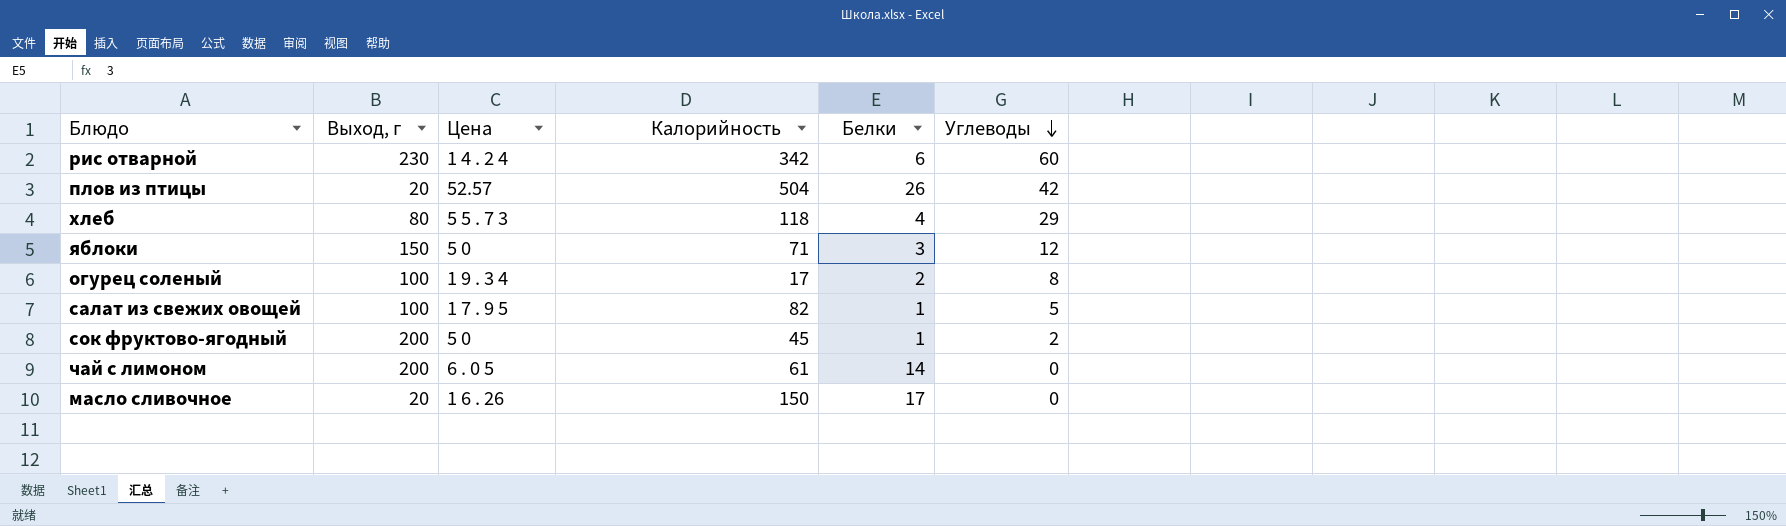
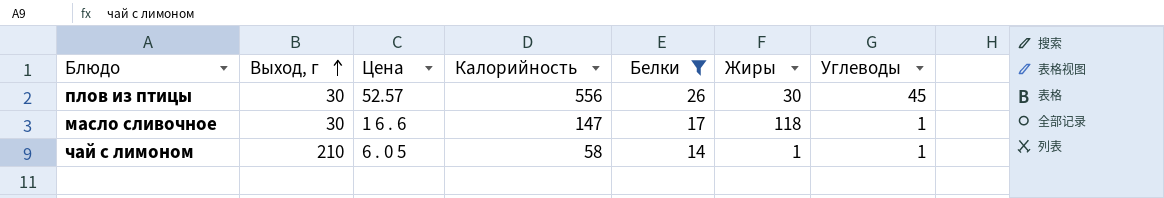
filter: none -> Белки >= 14
row order: Углеводы descending -> Выход, г ascending
column Жиры | position: none -> 6
плов из птицы | Выход, г: 20 -> 30
плов из птицы | Калорийность: 504 -> 556
плов из птицы | Углеводы: 42 -> 45
масло сливочное | Выход, г: 20 -> 30
масло сливочное | Цена: 1 6 . 26 -> 1 6 . 6
масло сливочное | Калорийность: 150 -> 147
масло сливочное | Углеводы: 0 -> 1
чай с лимоном | Выход, г: 200 -> 210
чай с лимоном | Калорийность: 61 -> 58
чай с лимоном | Углеводы: 0 -> 1

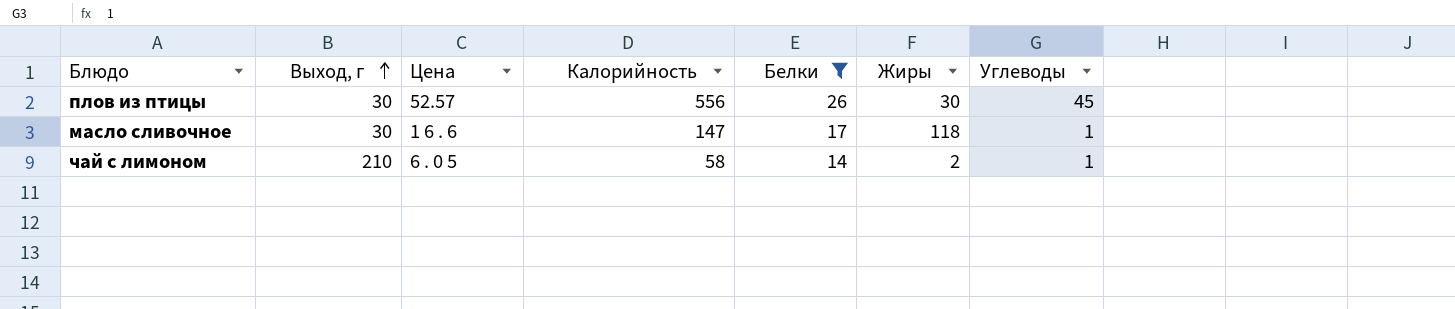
чай с лимоном | Жиры: 1 -> 2

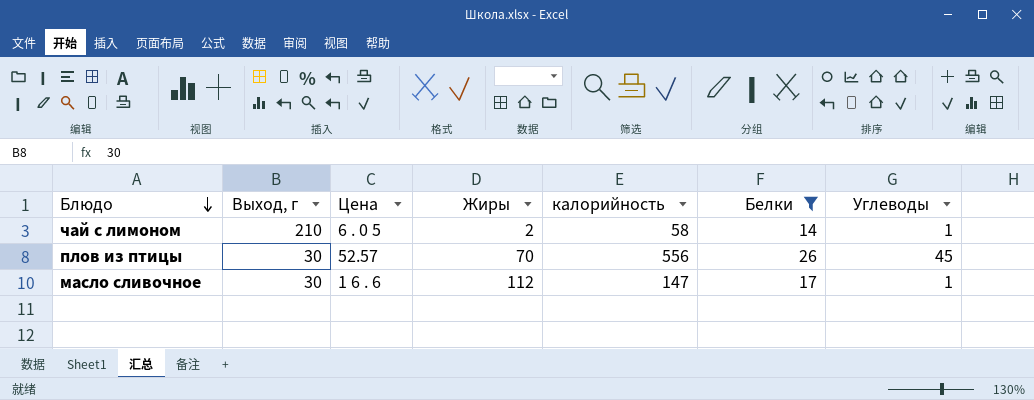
row order: Выход, г ascending -> Блюдо descending
column Жиры | position: 6 -> 4
column name: Калорийность -> калорийность
плов из птицы | Жиры: 30 -> 70
масло сливочное | Жиры: 118 -> 112

